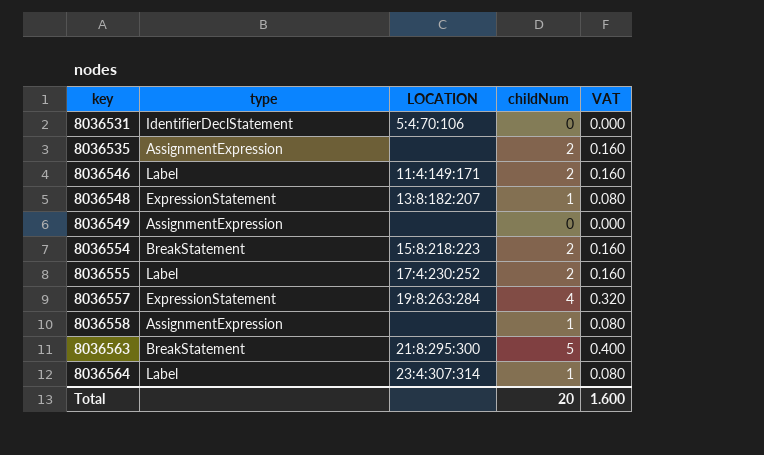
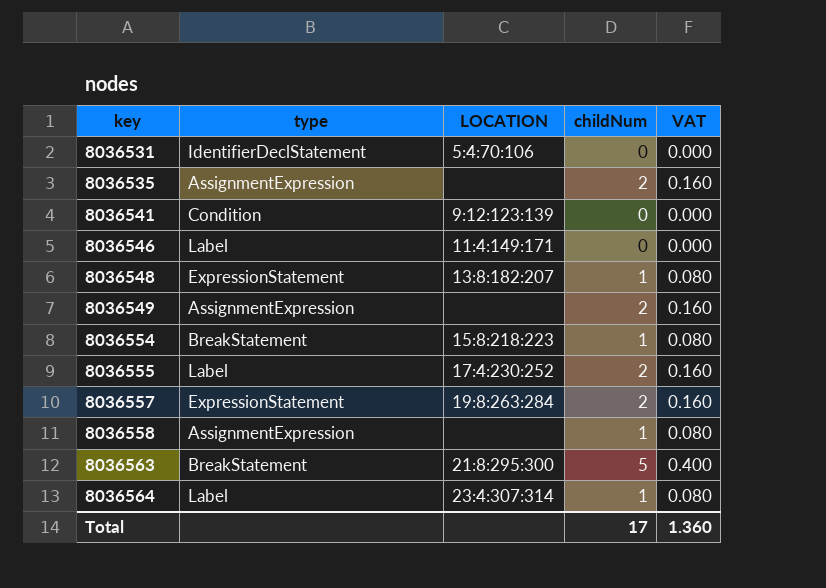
row 8036541: none -> Condition | 9:12:123:139 | 0 | 0.000
8036546 | childNum: 2 -> 0
8036546 | VAT: 0.160 -> 0.000
8036549 | childNum: 0 -> 2
8036549 | VAT: 0.000 -> 0.160
8036554 | childNum: 2 -> 1
8036554 | VAT: 0.160 -> 0.080
8036557 | childNum: 4 -> 2
8036557 | VAT: 0.320 -> 0.160
Total | childNum: 20 -> 17
Total | VAT: 1.600 -> 1.360

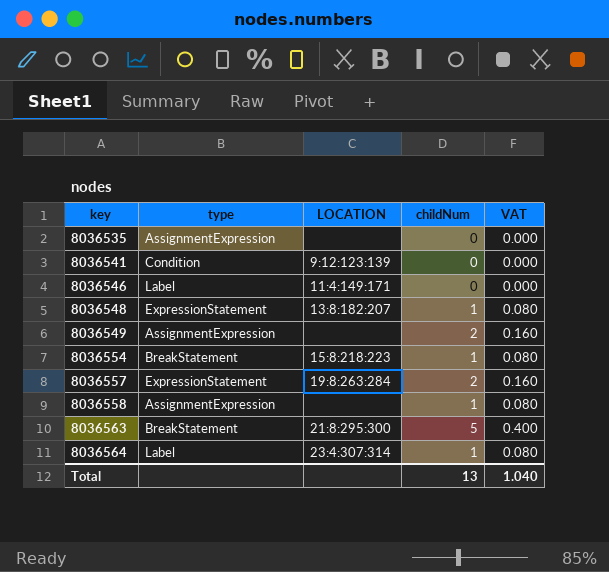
row 8036531: IdentifierDeclStatement | 5:4:70:106 | 0 | 0.000 -> none
row 8036555: Label | 17:4:230:252 | 2 | 0.160 -> none
8036535 | childNum: 2 -> 0
8036535 | VAT: 0.160 -> 0.000
Total | childNum: 17 -> 13
Total | VAT: 1.360 -> 1.040

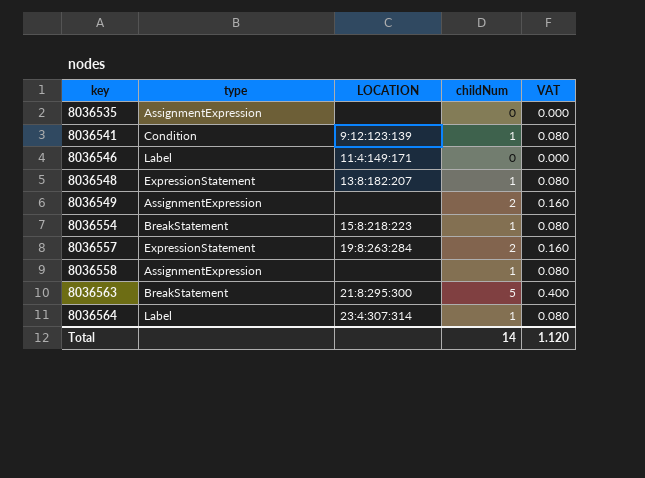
8036541 | childNum: 0 -> 1
8036541 | VAT: 0.000 -> 0.080
Total | childNum: 13 -> 14
Total | VAT: 1.040 -> 1.120

